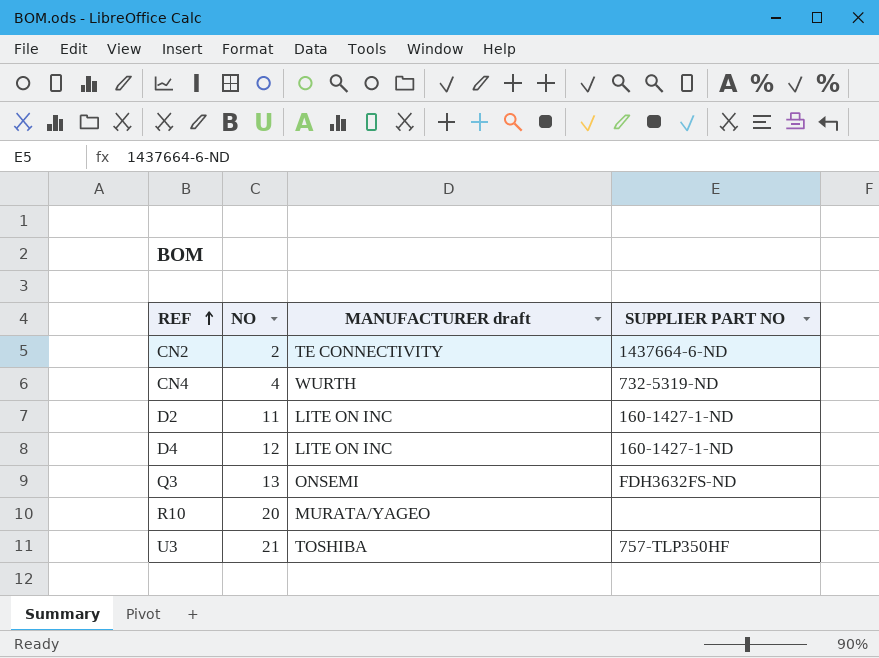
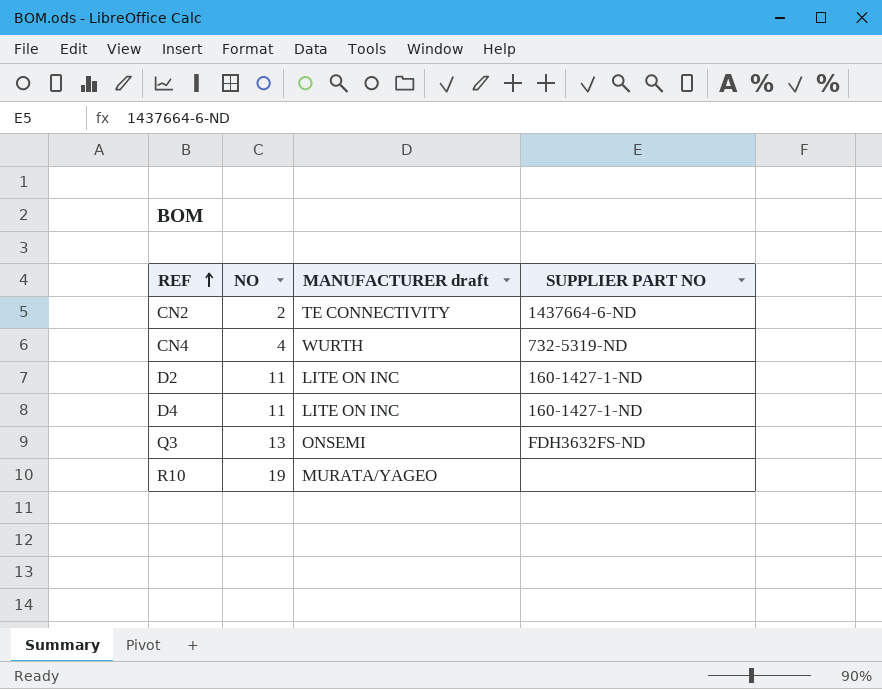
row U3: 21 | TOSHIBA | 757-TLP350HF -> none
D4 | NO: 12 -> 11
R10 | NO: 20 -> 19

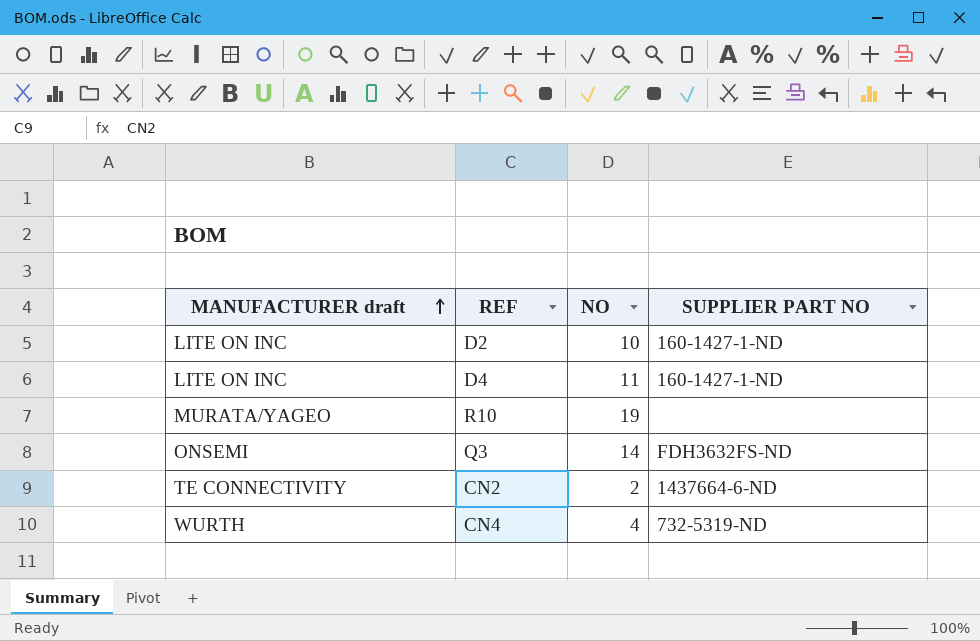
row order: REF ascending -> MANUFACTURER draft ascending
column MANUFACTURER draft | position: 3 -> 1
D2 | NO: 11 -> 10
Q3 | NO: 13 -> 14

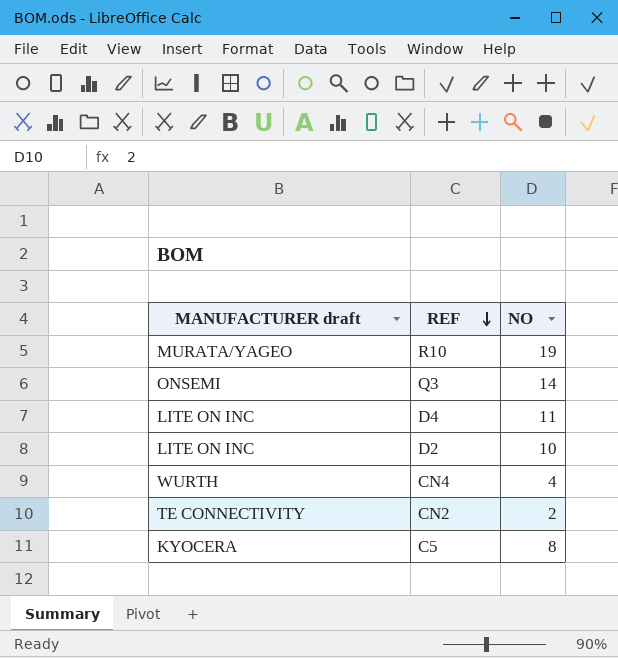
row order: MANUFACTURER draft ascending -> REF descending
column SUPPLIER PART NO | position: 4 -> none
row C5: none -> KYOCERA | 8

